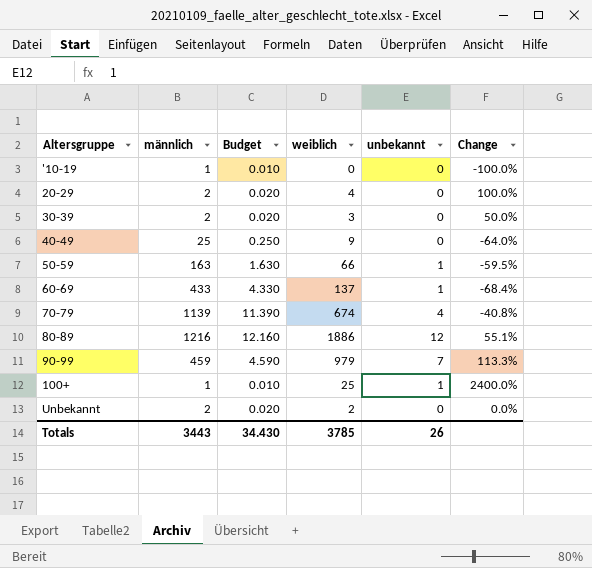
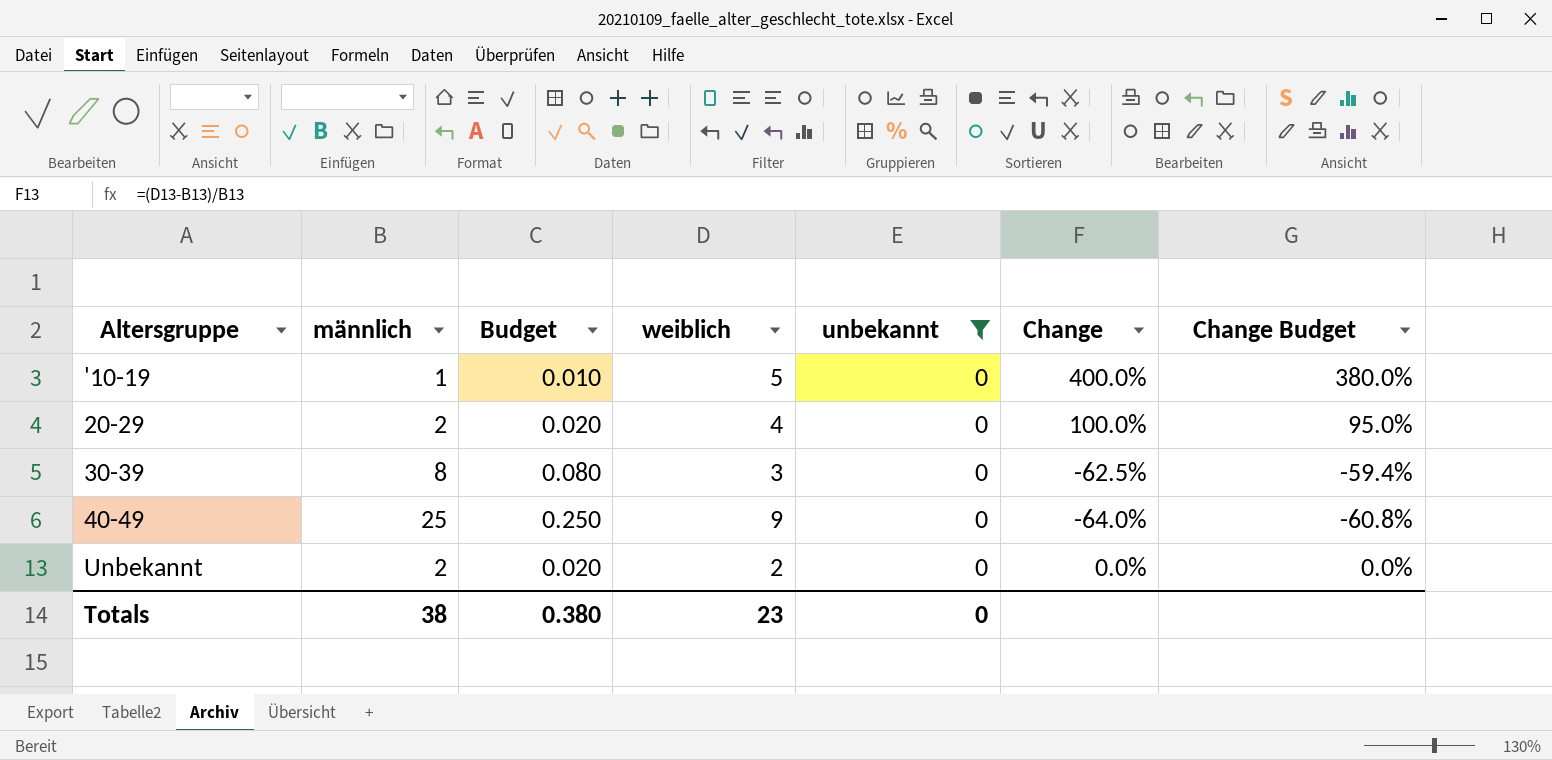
filter: none -> unbekannt = 0
column Change Budget | formula: none -> [Change] * 0.95
'10-19 | weiblich: 0 -> 5
'10-19 | Change: -100.0% -> 400.0%
30-39 | männlich: 2 -> 8
30-39 | Budget: 0.020 -> 0.080
30-39 | Change: 50.0% -> -62.5%
Totals | männlich: 3443 -> 38
Totals | Budget: 34.430 -> 0.380
Totals | weiblich: 3785 -> 23
Totals | unbekannt: 26 -> 0

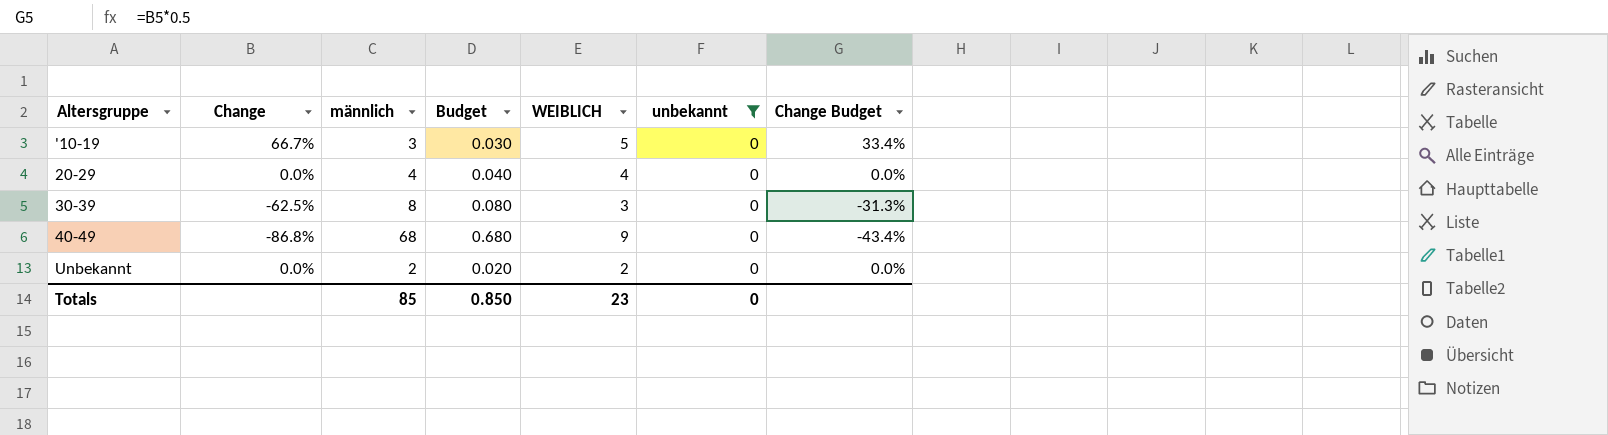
column Change | position: 6 -> 2
column name: weiblich -> WEIBLICH
column Change Budget | formula: [Change] * 0.95 -> [Change] * 0.5
'10-19 | Change: 400.0% -> 66.7%
'10-19 | männlich: 1 -> 3
'10-19 | Budget: 0.010 -> 0.030
20-29 | Change: 100.0% -> 0.0%
20-29 | männlich: 2 -> 4
20-29 | Budget: 0.020 -> 0.040
40-49 | Change: -64.0% -> -86.8%
40-49 | männlich: 25 -> 68
40-49 | Budget: 0.250 -> 0.680
Totals | männlich: 38 -> 85
Totals | Budget: 0.380 -> 0.850

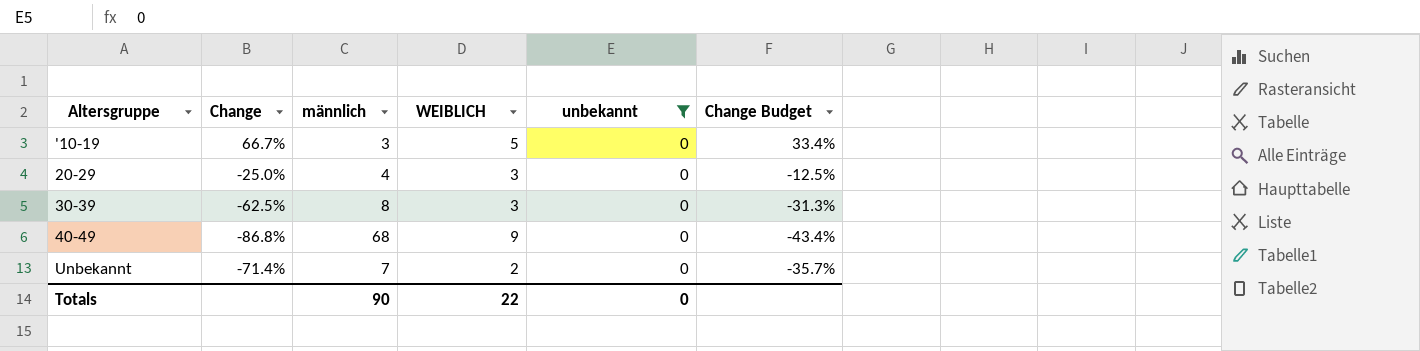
column Budget | formula: [männlich] * 0.01 -> none
20-29 | Change: 0.0% -> -25.0%
20-29 | WEIBLICH: 4 -> 3
20-29 | Change Budget: 0.0% -> -12.5%
Unbekannt | Change: 0.0% -> -71.4%
Unbekannt | männlich: 2 -> 7
Unbekannt | Change Budget: 0.0% -> -35.7%
Totals | männlich: 85 -> 90
Totals | WEIBLICH: 23 -> 22

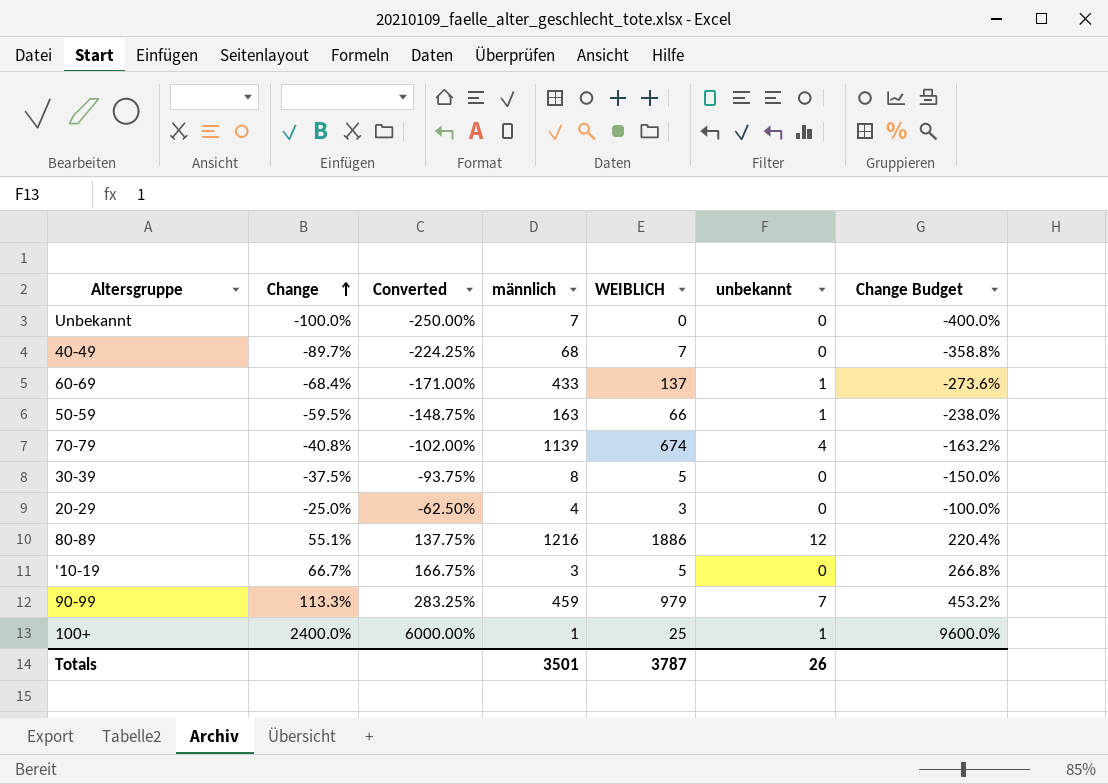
filter: unbekannt = 0 -> none
row order: none -> Change ascending
column Converted | formula: none -> [Change] * 2.5
column Change Budget | formula: [Change] * 0.5 -> [Change] * 4
Unbekannt | Change: -71.4% -> -100.0%
Unbekannt | WEIBLICH: 2 -> 0
40-49 | Change: -86.8% -> -89.7%
40-49 | WEIBLICH: 9 -> 7
30-39 | Change: -62.5% -> -37.5%
30-39 | WEIBLICH: 3 -> 5
Totals | männlich: 90 -> 3501
Totals | WEIBLICH: 22 -> 3787
Totals | unbekannt: 0 -> 26

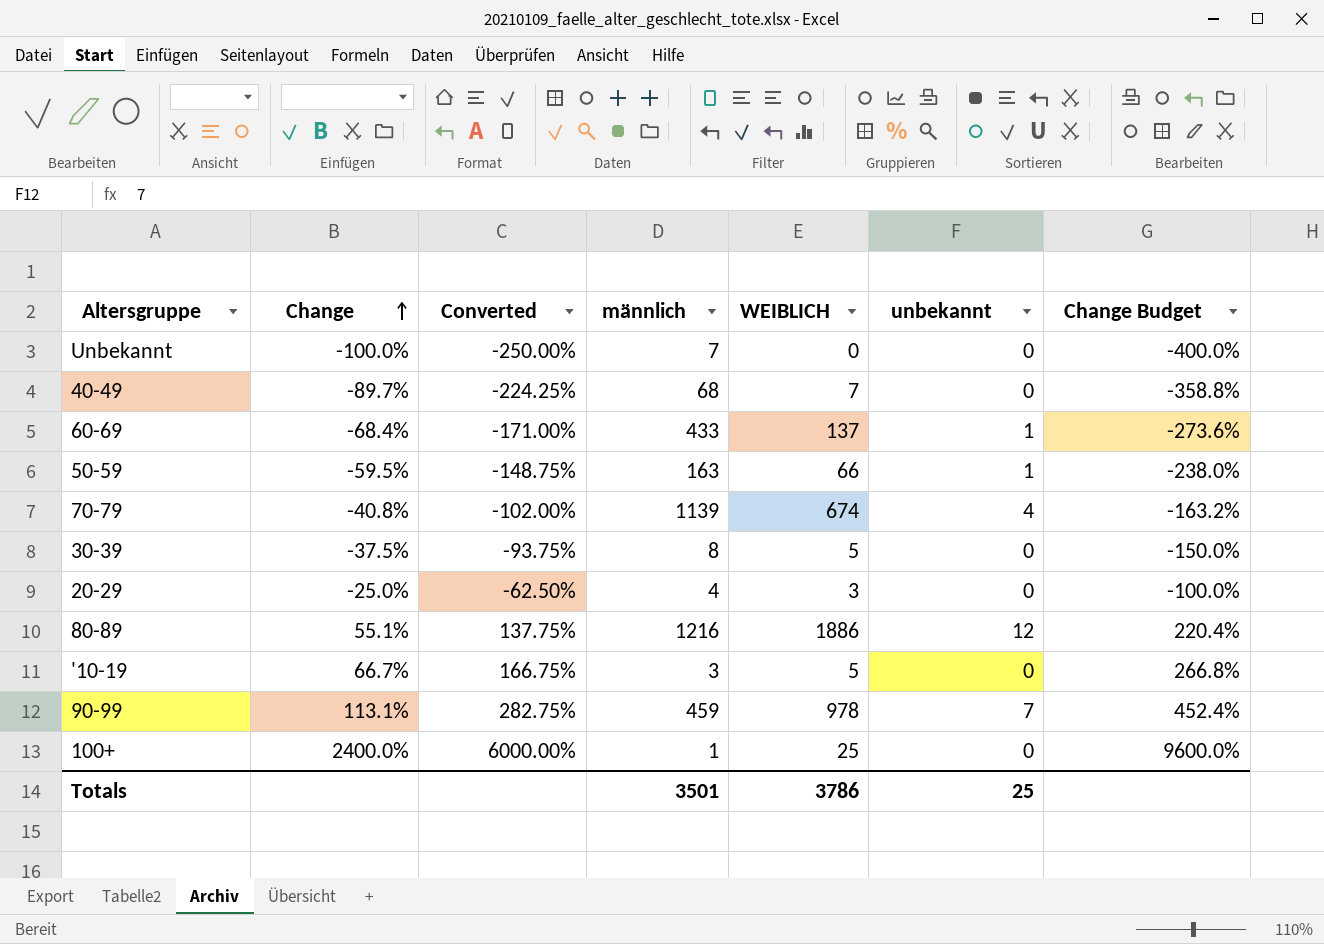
90-99 | Change: 113.3% -> 113.1%
90-99 | Converted: 283.25% -> 282.75%
90-99 | WEIBLICH: 979 -> 978
90-99 | Change Budget: 453.2% -> 452.4%
100+ | unbekannt: 1 -> 0
Totals | WEIBLICH: 3787 -> 3786
Totals | unbekannt: 26 -> 25

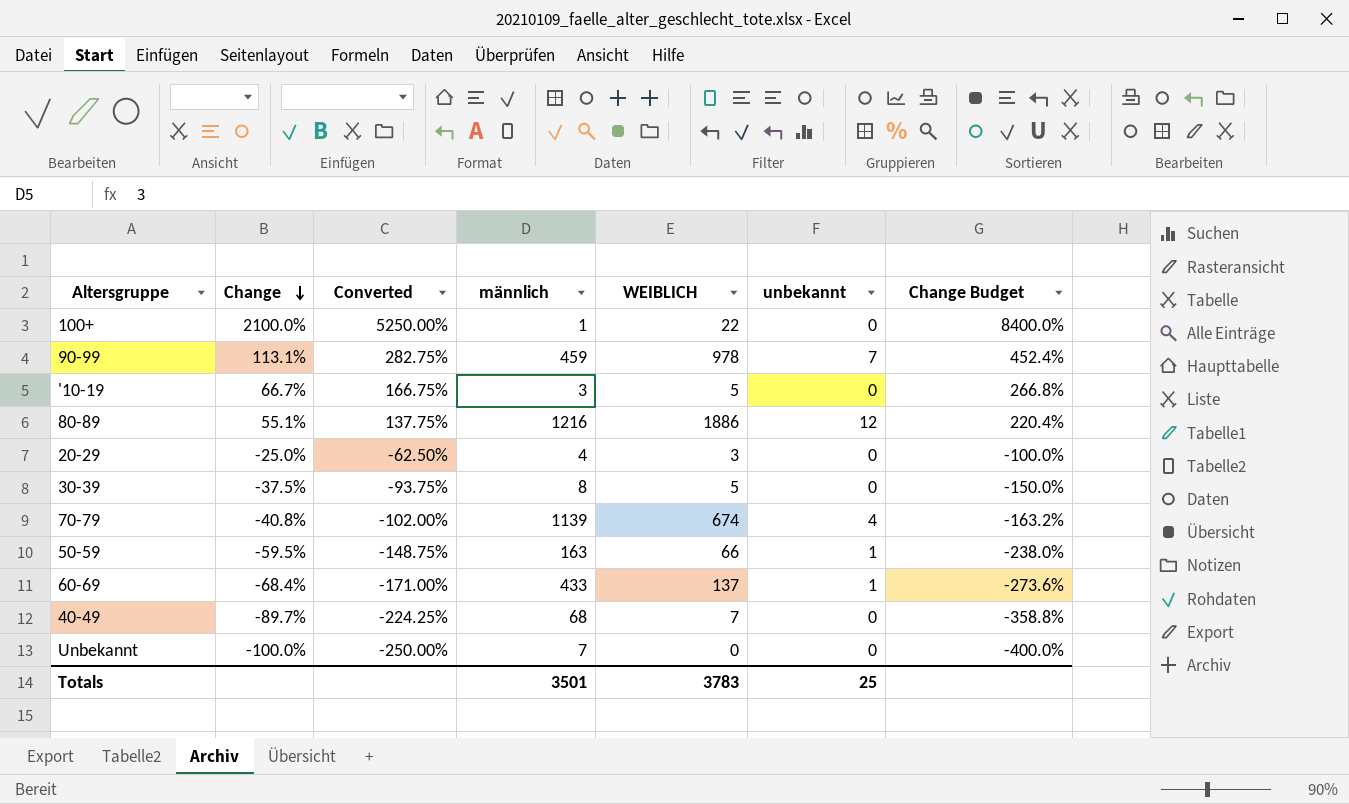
row order: Change ascending -> Change descending
100+ | Change: 2400.0% -> 2100.0%
100+ | Converted: 6000.00% -> 5250.00%
100+ | WEIBLICH: 25 -> 22
100+ | Change Budget: 9600.0% -> 8400.0%
Totals | WEIBLICH: 3786 -> 3783

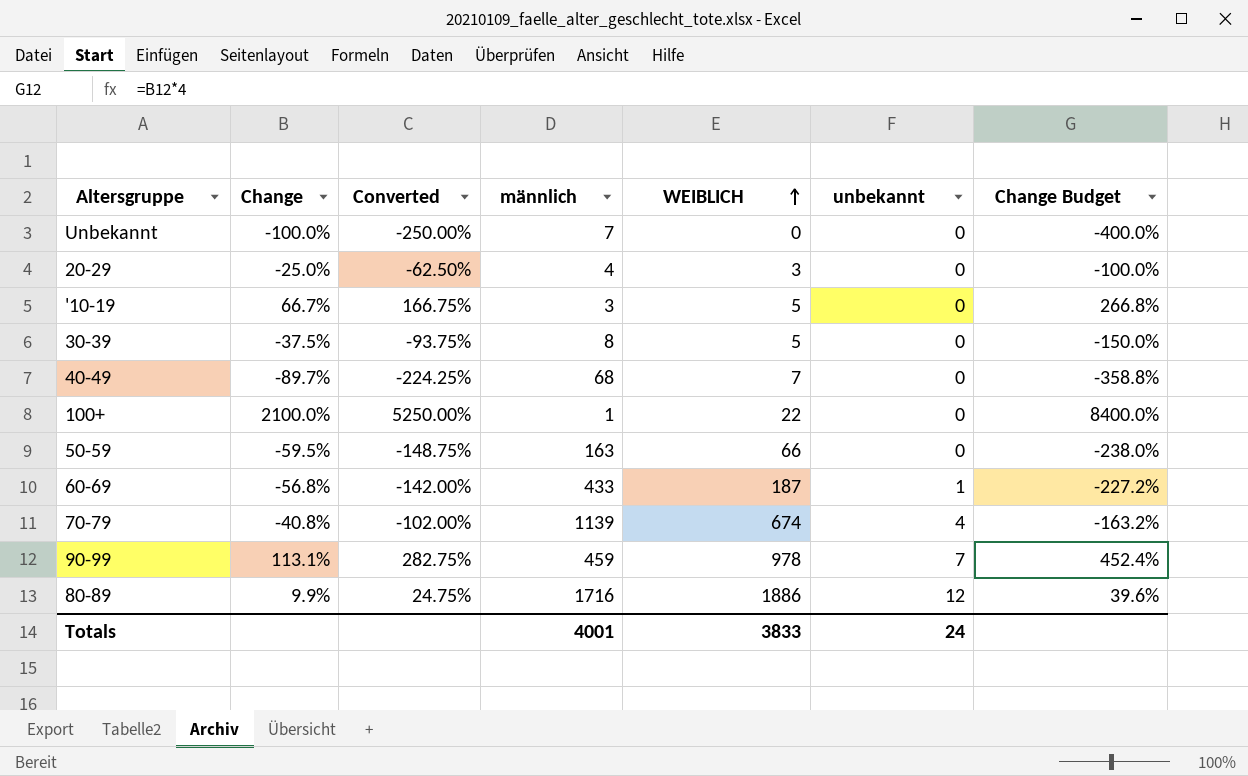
row order: Change descending -> WEIBLICH ascending
50-59 | unbekannt: 1 -> 0
60-69 | Change: -68.4% -> -56.8%
60-69 | Converted: -171.00% -> -142.00%
60-69 | WEIBLICH: 137 -> 187
60-69 | Change Budget: -273.6% -> -227.2%
80-89 | Change: 55.1% -> 9.9%
80-89 | Converted: 137.75% -> 24.75%
80-89 | männlich: 1216 -> 1716
80-89 | Change Budget: 220.4% -> 39.6%
Totals | männlich: 3501 -> 4001
Totals | WEIBLICH: 3783 -> 3833
Totals | unbekannt: 25 -> 24

